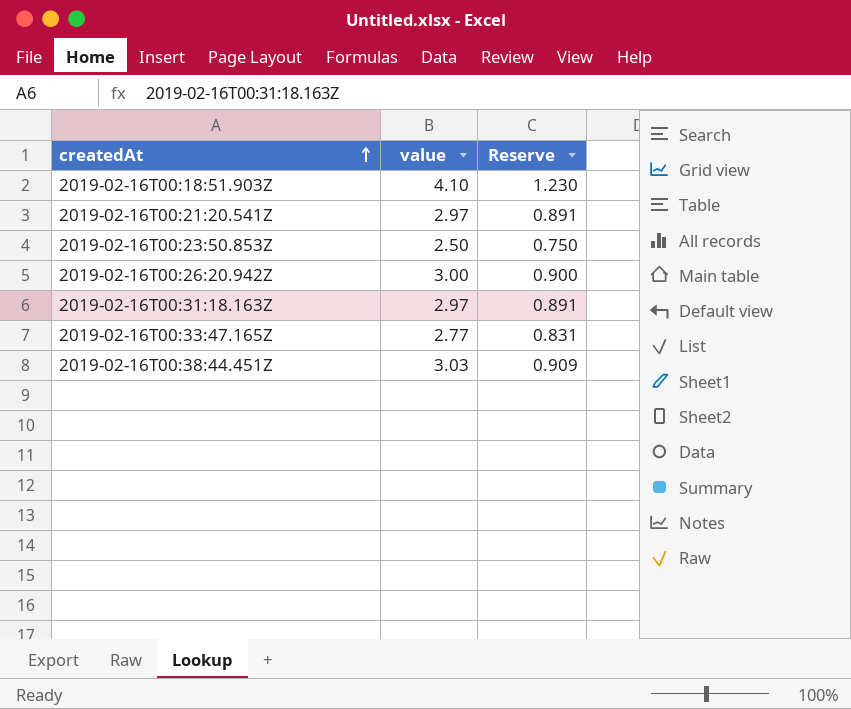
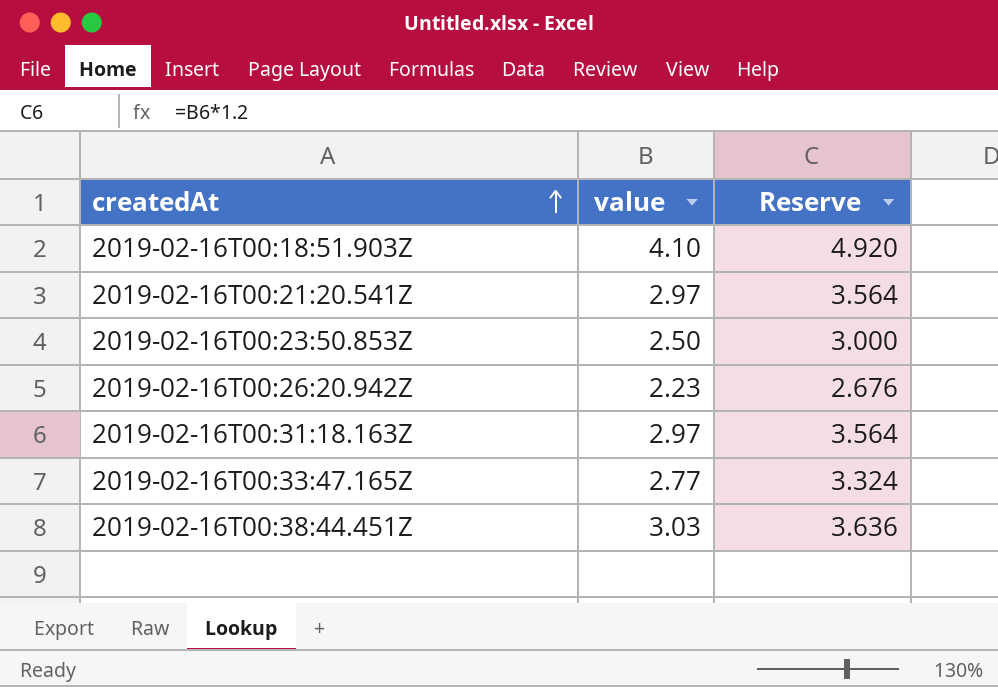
column Reserve | formula: [value] * 0.3 -> [value] * 1.2
2019-02-16T00:26:20.942Z | value: 3.00 -> 2.23

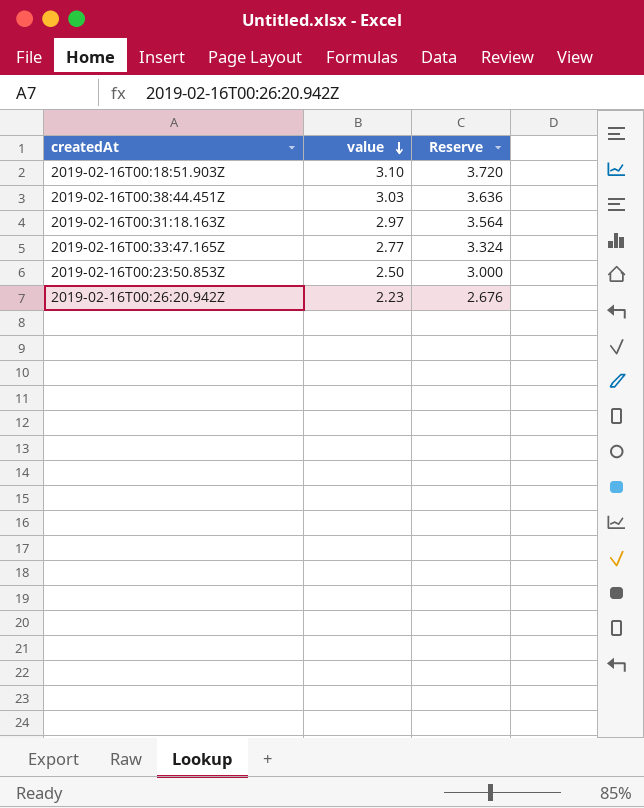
row order: createdAt ascending -> value descending
row 2019-02-16T00:21:20.541Z: 2.97 | 3.564 -> none
2019-02-16T00:18:51.903Z | value: 4.10 -> 3.10
2019-02-16T00:18:51.903Z | Reserve: 4.920 -> 3.720

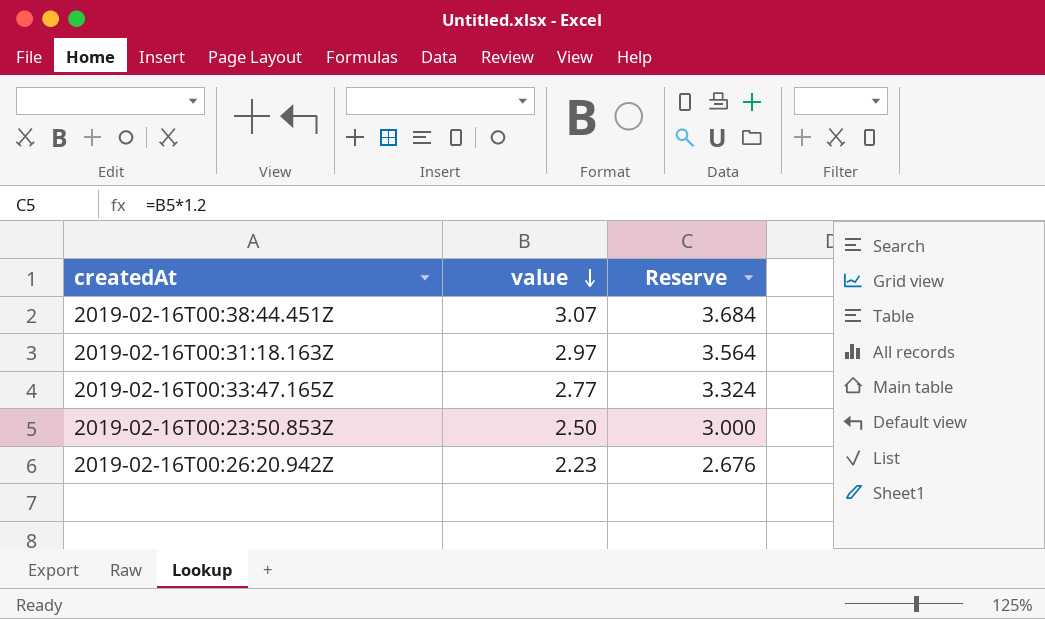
row 2019-02-16T00:18:51.903Z: 3.10 | 3.720 -> none
2019-02-16T00:38:44.451Z | value: 3.03 -> 3.07
2019-02-16T00:38:44.451Z | Reserve: 3.636 -> 3.684

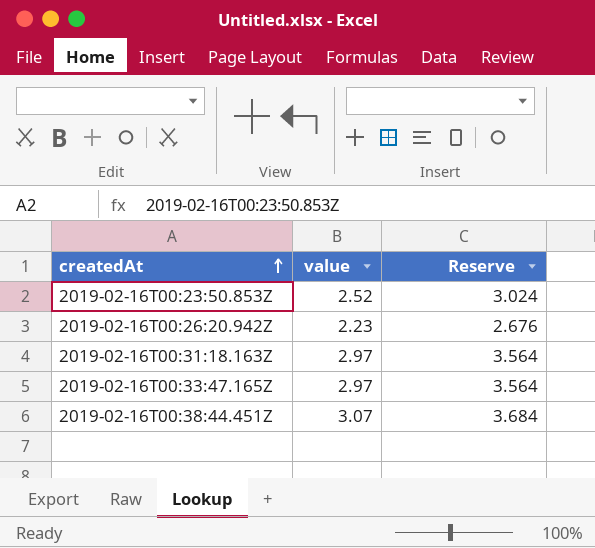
row order: value descending -> createdAt ascending
2019-02-16T00:23:50.853Z | value: 2.50 -> 2.52
2019-02-16T00:23:50.853Z | Reserve: 3.000 -> 3.024
2019-02-16T00:33:47.165Z | value: 2.77 -> 2.97
2019-02-16T00:33:47.165Z | Reserve: 3.324 -> 3.564

